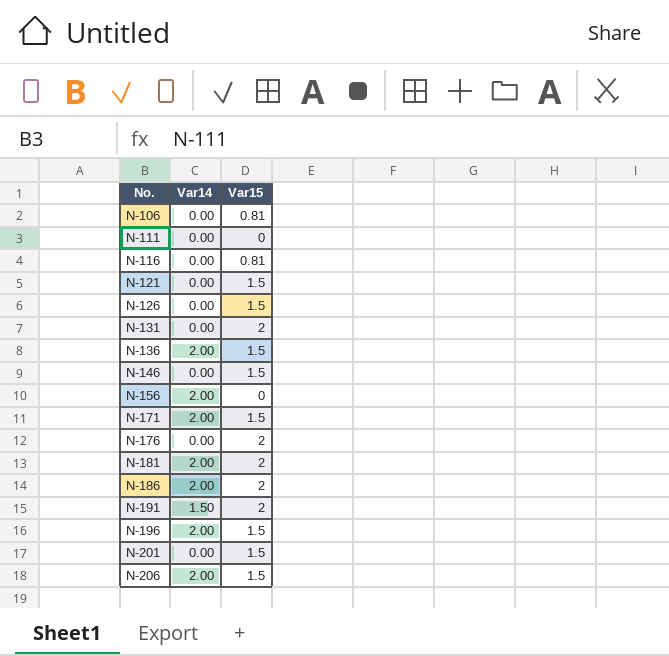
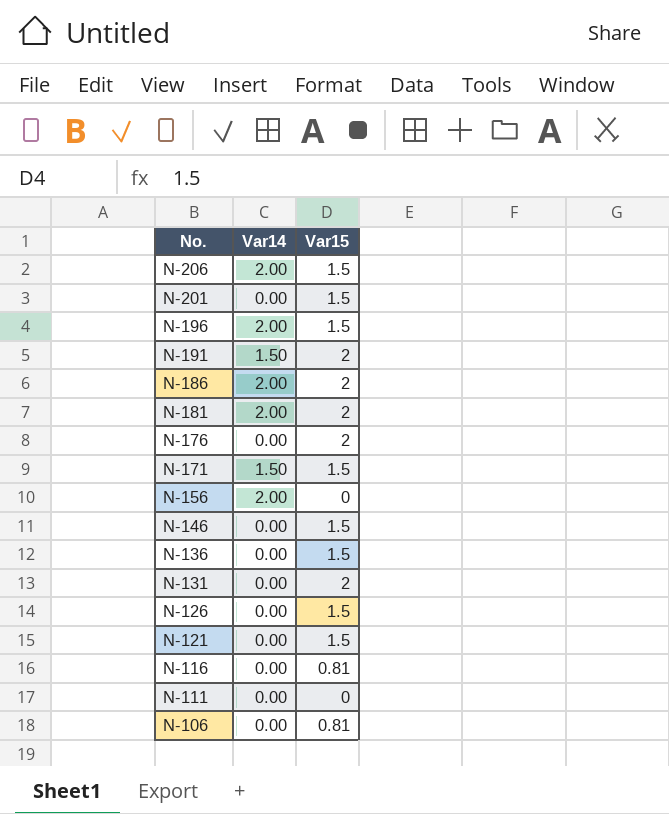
row order: No. ascending -> No. descending
N-171 | Var14: 2.00 -> 1.50
N-136 | Var14: 2.00 -> 0.00

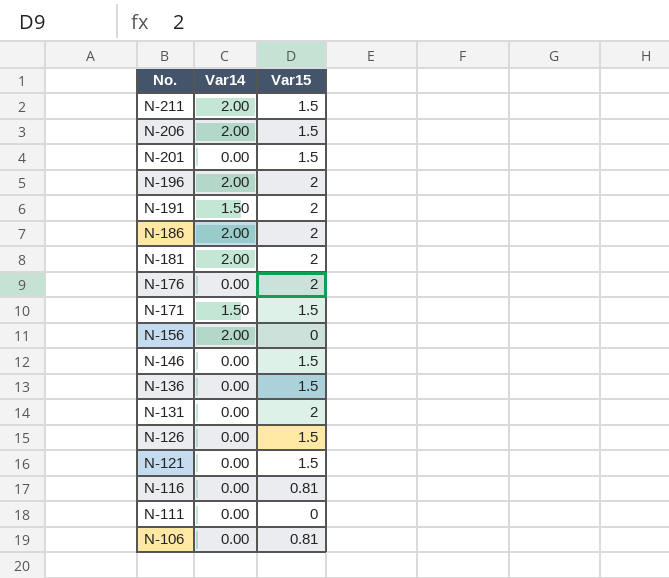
row N-211: none -> 2.00 | 1.5
N-196 | Var15: 1.5 -> 2

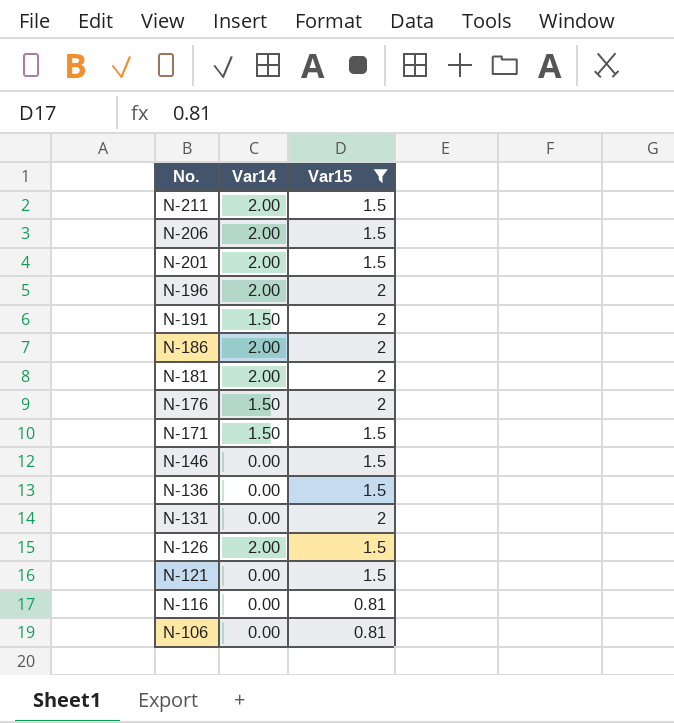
filter: none -> Var15 != 0
N-201 | Var14: 0.00 -> 2.00
N-176 | Var14: 0.00 -> 1.50
N-126 | Var14: 0.00 -> 2.00

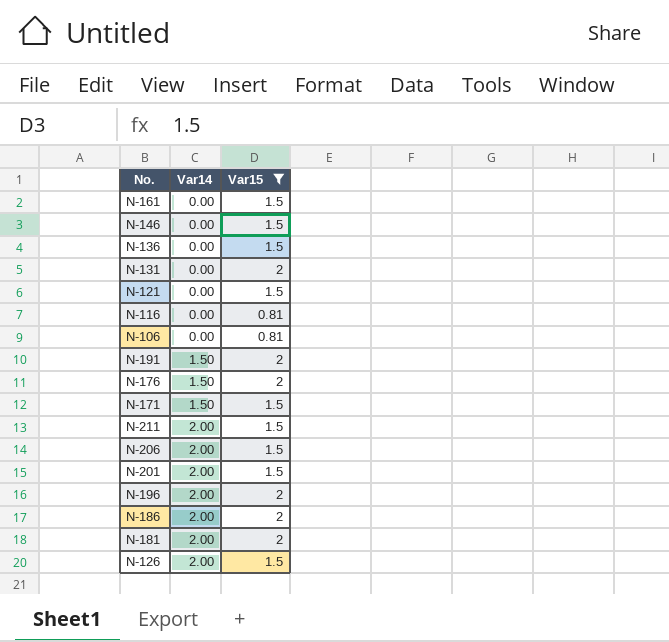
row order: No. descending -> Var14 ascending
row N-161: none -> 0.00 | 1.5

